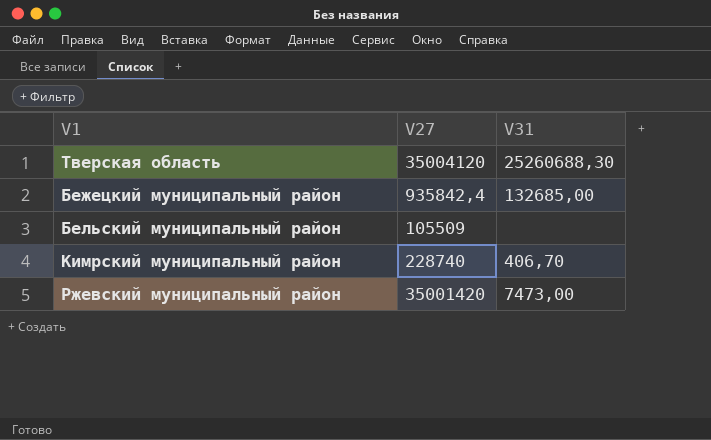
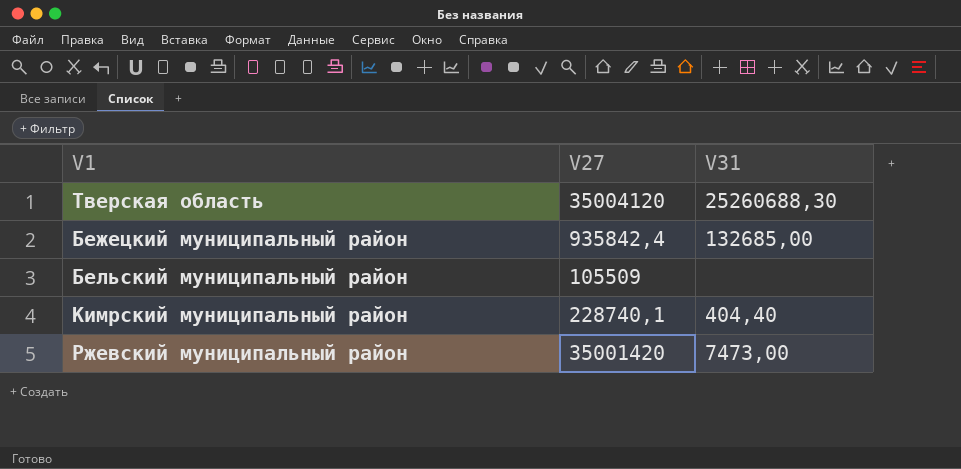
Кимрский муниципальный район | V27: 228740 -> 228740,1
Кимрский муниципальный район | V31: 406,70 -> 404,40

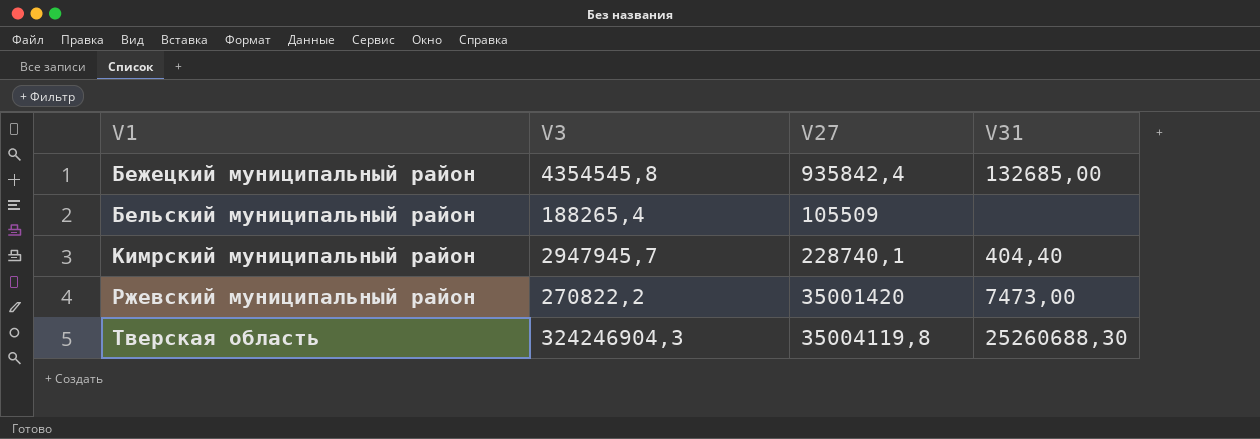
row order: none -> V1 ascending
column V3 | position: none -> 2
Тверская область | V27: 35004120 -> 35004119,8

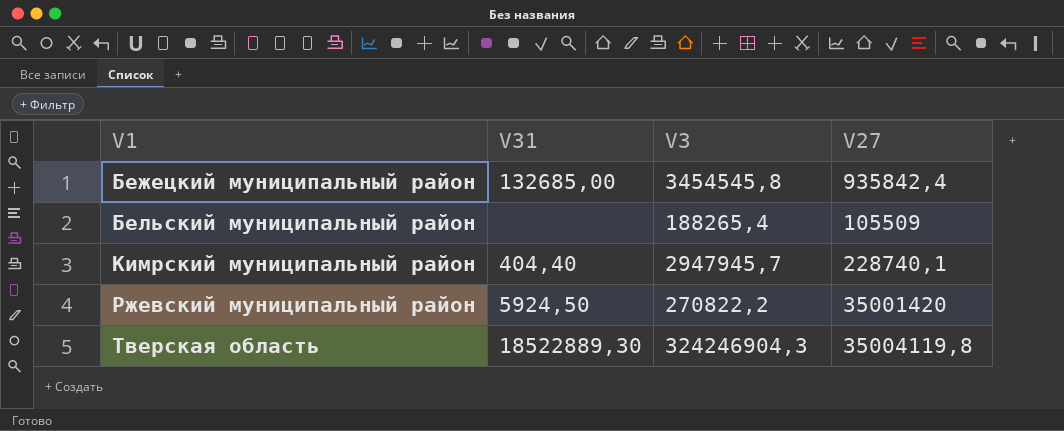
column V31 | position: 4 -> 2
Бежецкий муниципальный район | V3: 4354545,8 -> 3454545,8
Ржевский муниципальный район | V31: 7473,00 -> 5924,50
Тверская область | V31: 25260688,30 -> 18522889,30

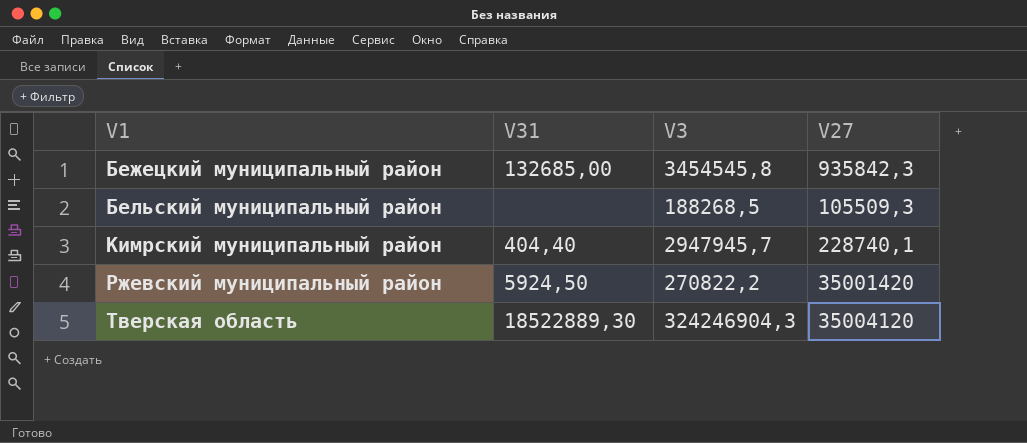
Бежецкий муниципальный район | V27: 935842,4 -> 935842,3
Бельский муниципальный район | V3: 188265,4 -> 188268,5
Бельский муниципальный район | V27: 105509 -> 105509,3
Тверская область | V27: 35004119,8 -> 35004120

